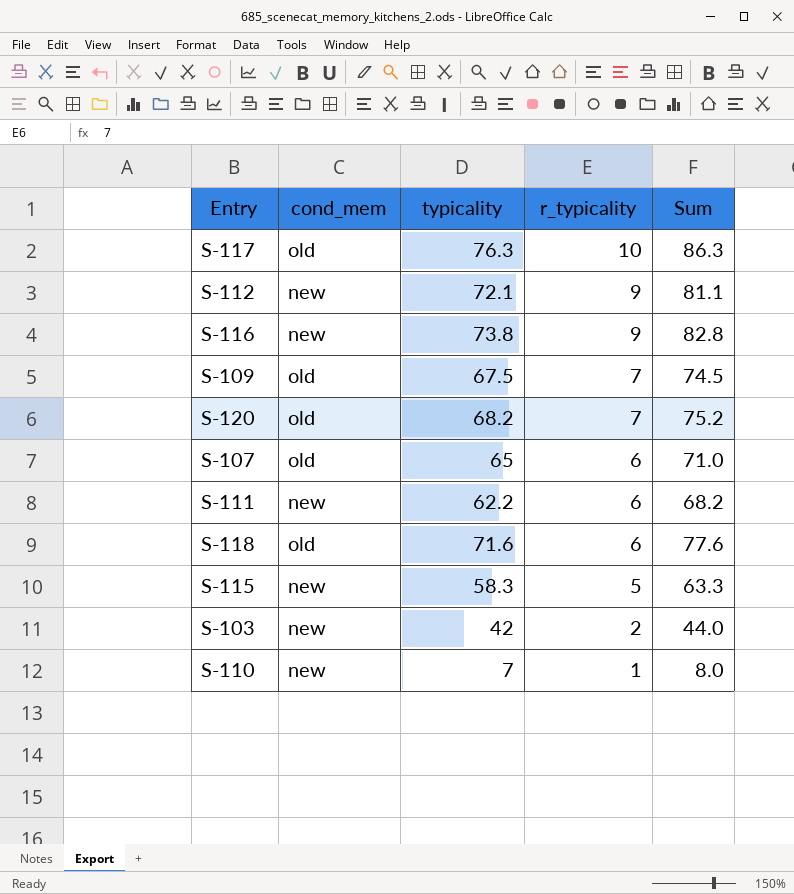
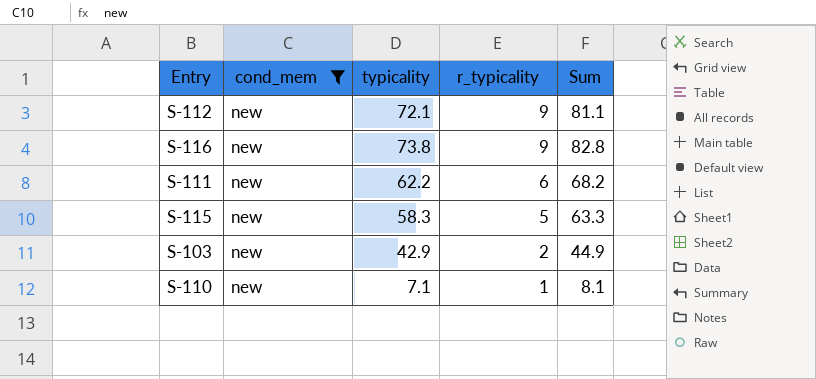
filter: none -> cond_mem = new
S-103 | typicality: 42 -> 42.9
S-103 | Sum: 44.0 -> 44.9
S-110 | typicality: 7 -> 7.1
S-110 | Sum: 8.0 -> 8.1

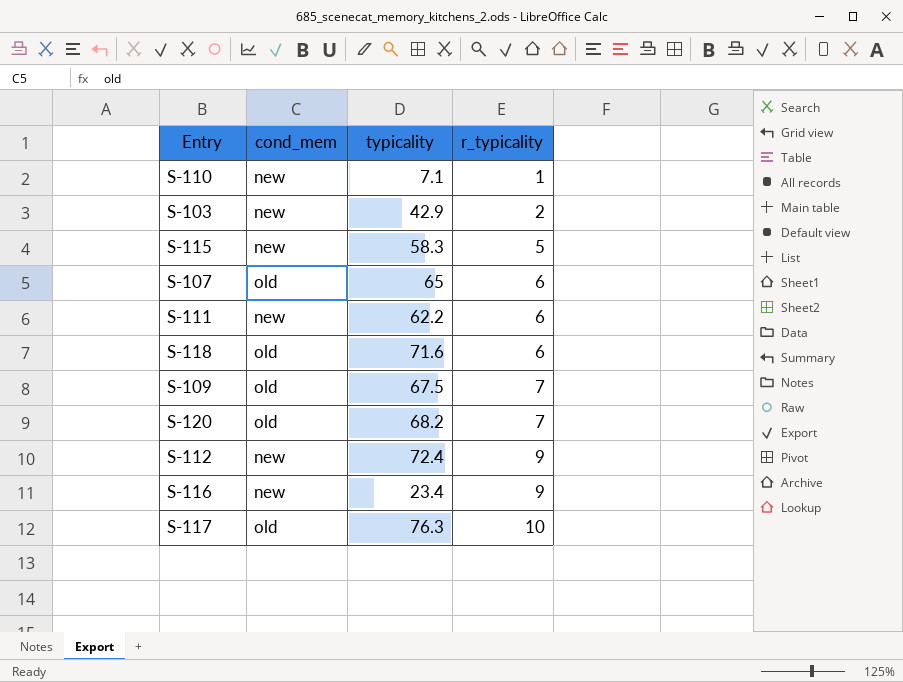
filter: cond_mem = new -> none
row order: r_typicality descending -> r_typicality ascending
column Sum | formula: [typicality] + [r_typicality] -> none
S-112 | typicality: 72.1 -> 72.4
S-116 | typicality: 73.8 -> 23.4

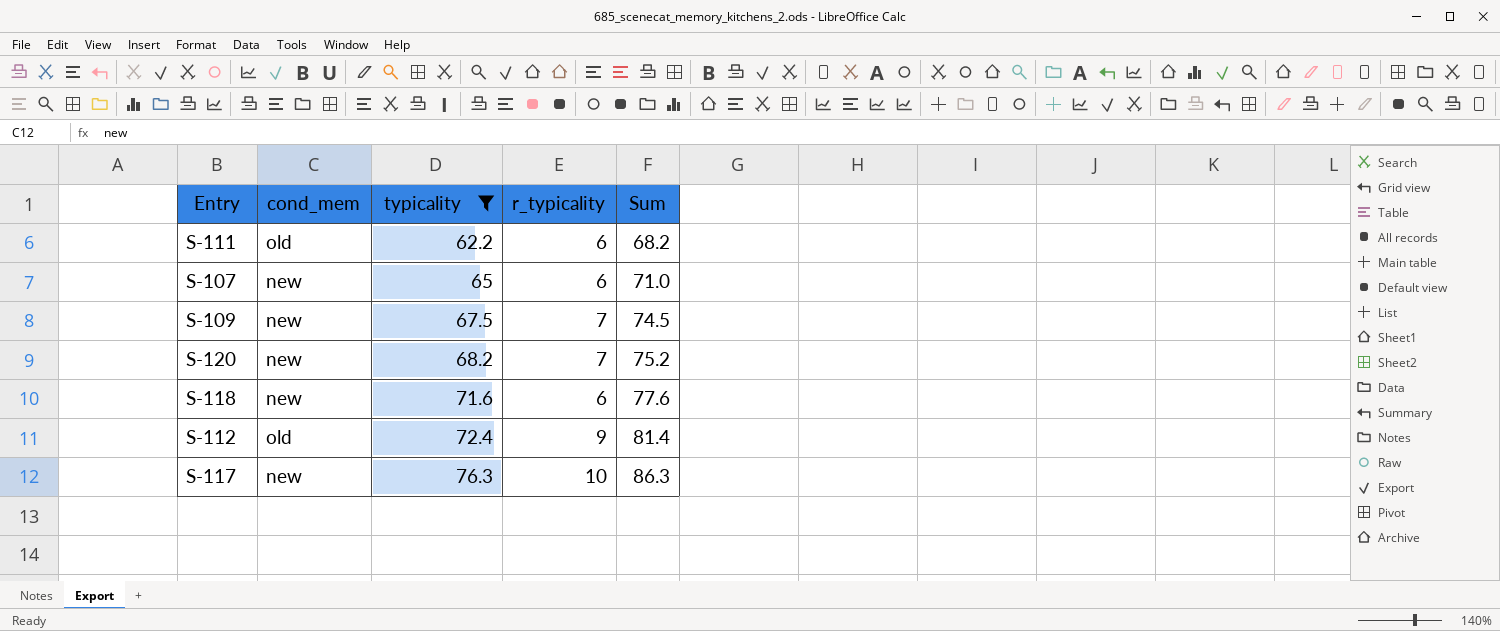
filter: none -> typicality >= 62.2
row order: r_typicality ascending -> typicality ascending
column Sum | formula: none -> [typicality] + [r_typicality]
S-111 | cond_mem: new -> old
S-107 | cond_mem: old -> new
S-109 | cond_mem: old -> new
S-120 | cond_mem: old -> new
S-118 | cond_mem: old -> new
S-112 | cond_mem: new -> old
S-117 | cond_mem: old -> new

